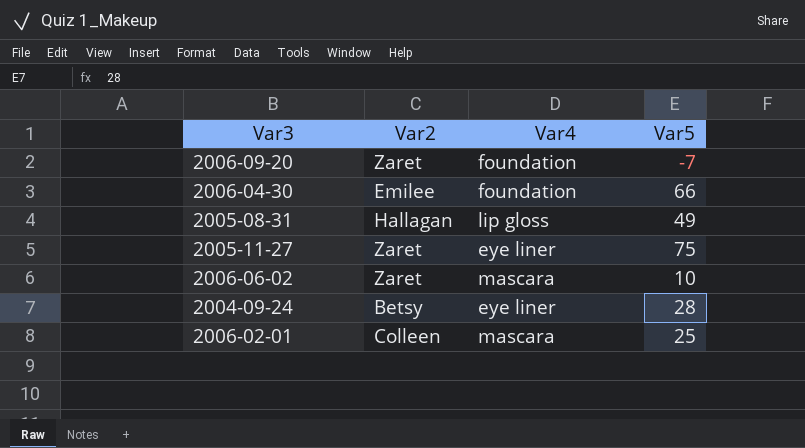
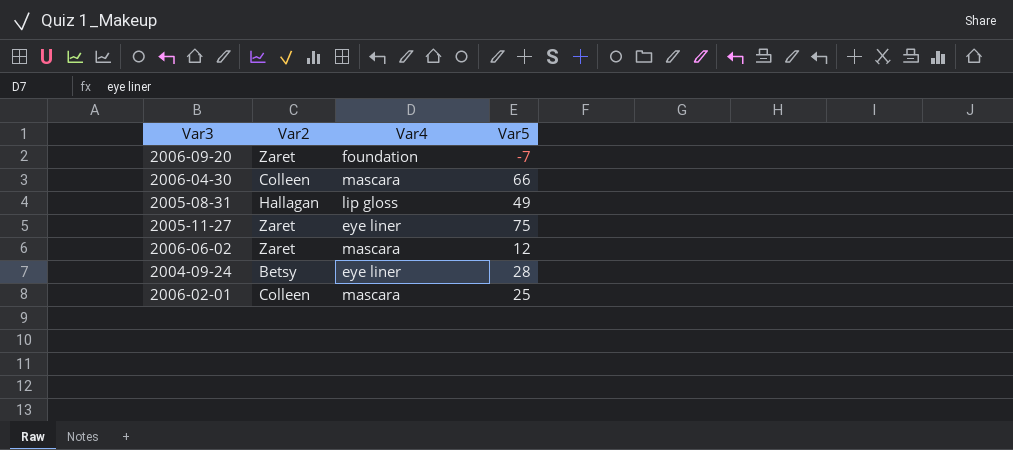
2006-04-30 | Var2: Emilee -> Colleen
2006-04-30 | Var4: foundation -> mascara
2006-06-02 | Var5: 10 -> 12

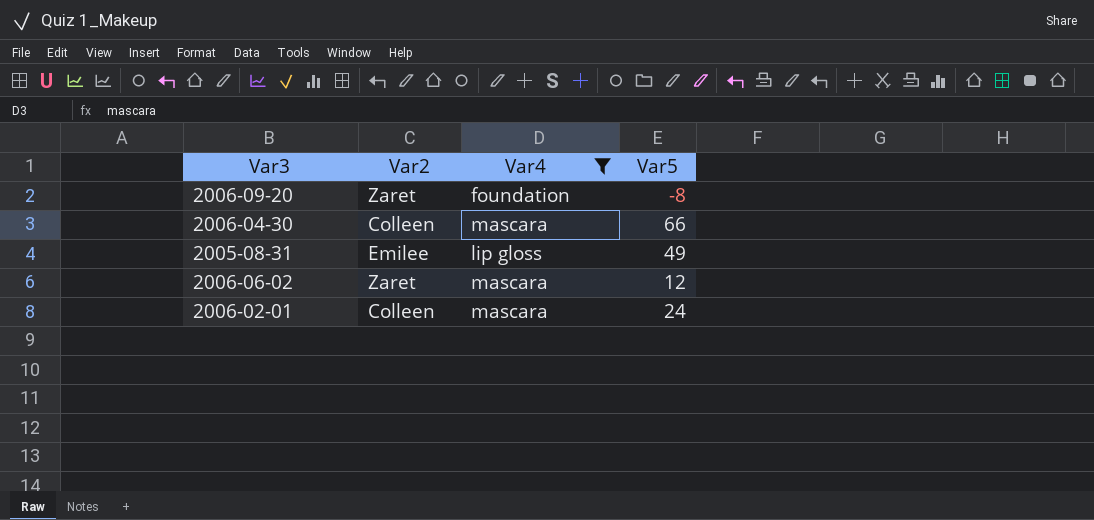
filter: none -> Var4 != eye liner
2006-09-20 | Var5: -7 -> -8
2005-08-31 | Var2: Hallagan -> Emilee
2006-02-01 | Var5: 25 -> 24

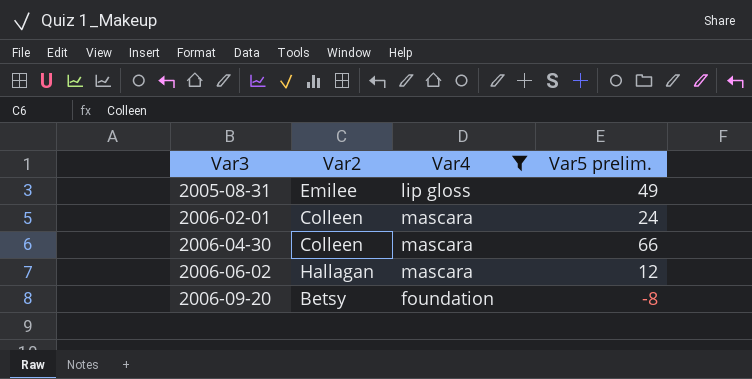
row order: none -> Var3 ascending
column name: Var5 -> Var5 prelim.
2006-06-02 | Var2: Zaret -> Hallagan
2006-09-20 | Var2: Zaret -> Betsy

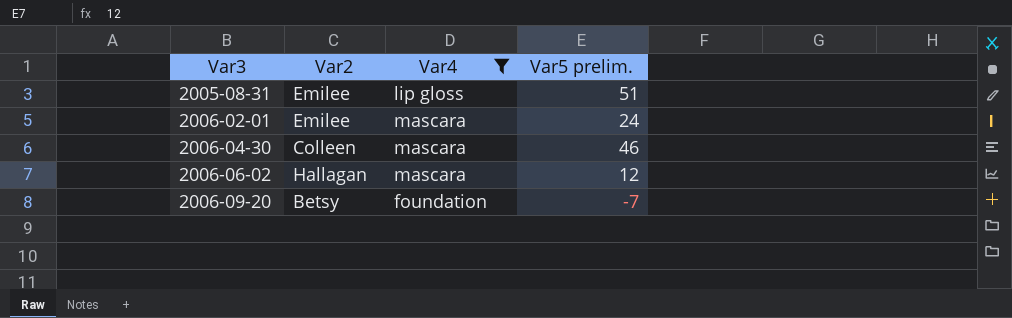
2005-08-31 | Var5 prelim.: 49 -> 51
2006-02-01 | Var2: Colleen -> Emilee
2006-04-30 | Var5 prelim.: 66 -> 46
2006-09-20 | Var5 prelim.: -8 -> -7

